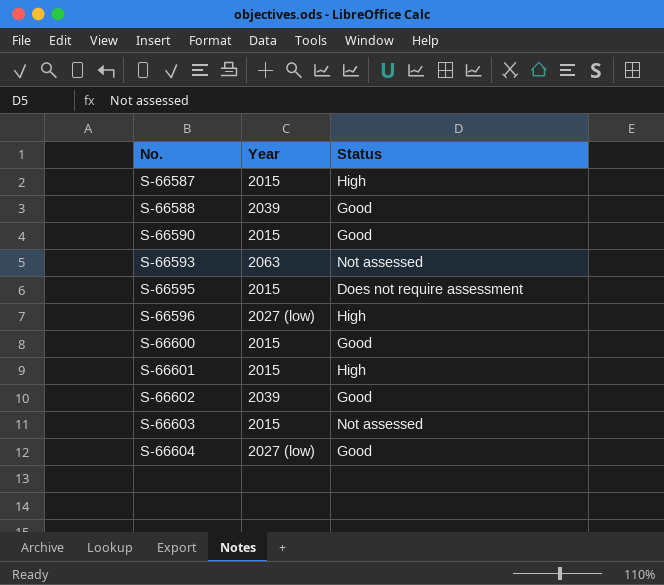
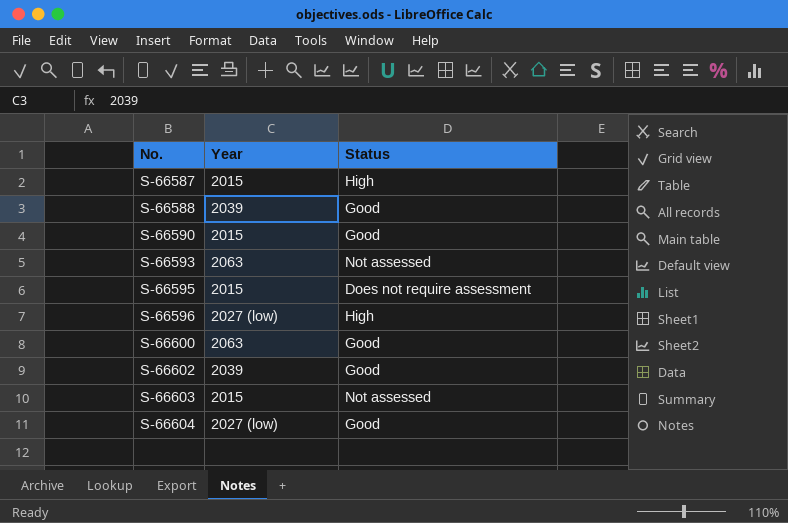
row S-66601: 2015 | High -> none
S-66600 | Year: 2015 -> 2063

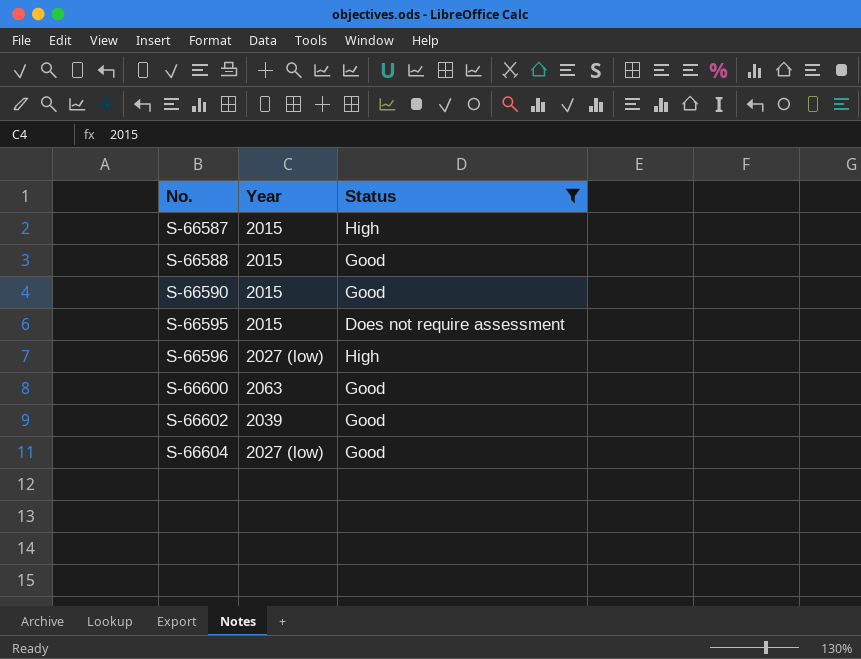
filter: none -> Status != Not assessed
S-66588 | Year: 2039 -> 2015

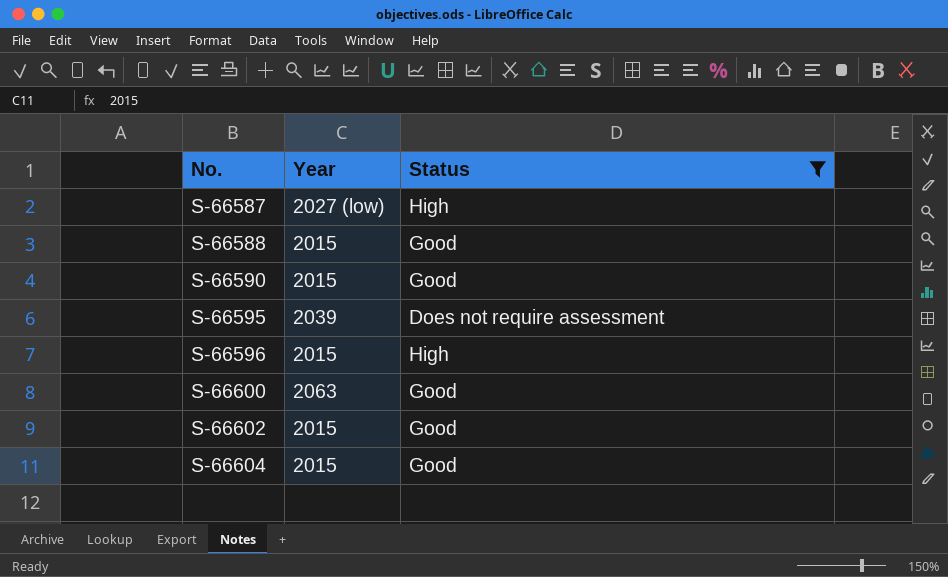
S-66587 | Year: 2015 -> 2027 (low)
S-66595 | Year: 2015 -> 2039
S-66596 | Year: 2027 (low) -> 2015
S-66602 | Year: 2039 -> 2015
S-66604 | Year: 2027 (low) -> 2015

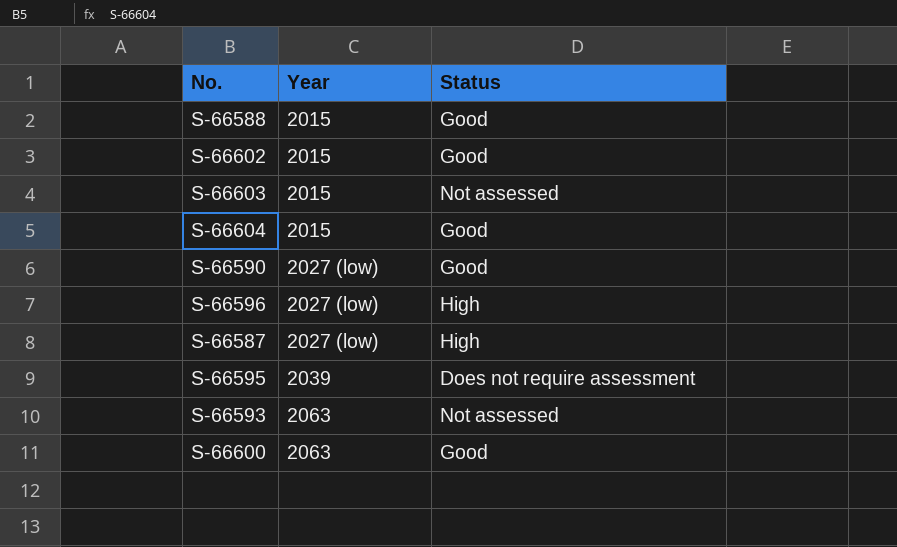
filter: Status != Not assessed -> none
row order: No. ascending -> Year ascending
S-66590 | Year: 2015 -> 2027 (low)
S-66596 | Year: 2015 -> 2027 (low)

